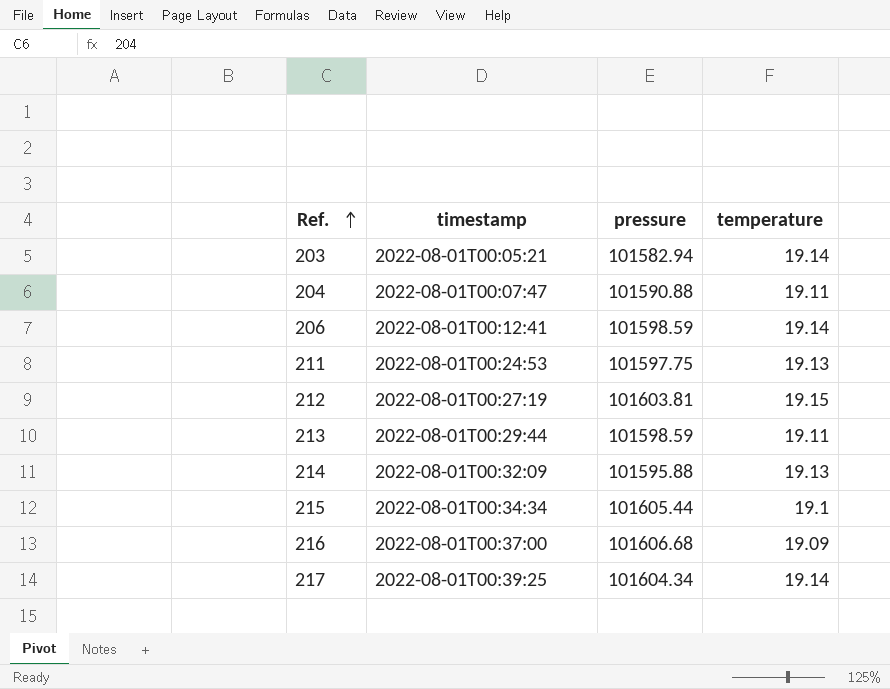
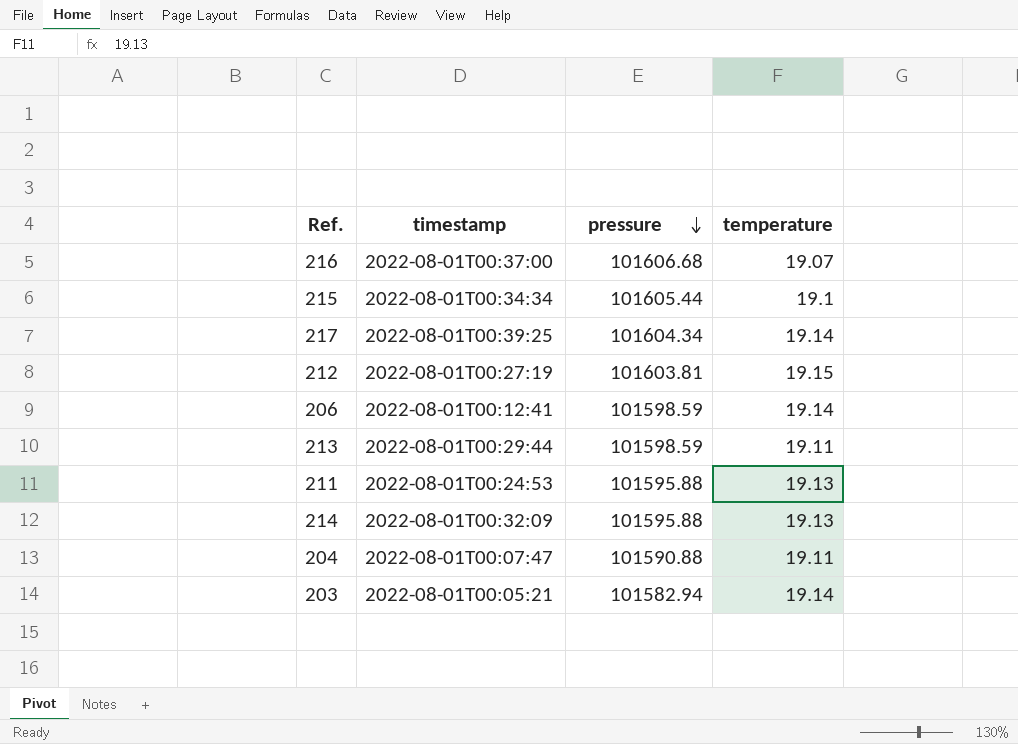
row order: Ref. ascending -> pressure descending
216 | temperature: 19.09 -> 19.07
211 | pressure: 101597.75 -> 101595.88

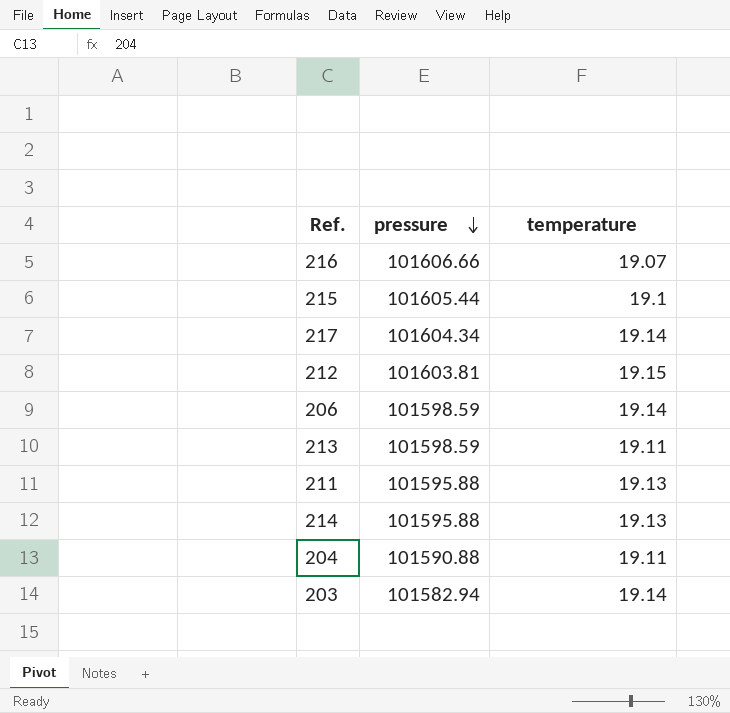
column timestamp | position: 2 -> none
216 | pressure: 101606.68 -> 101606.66

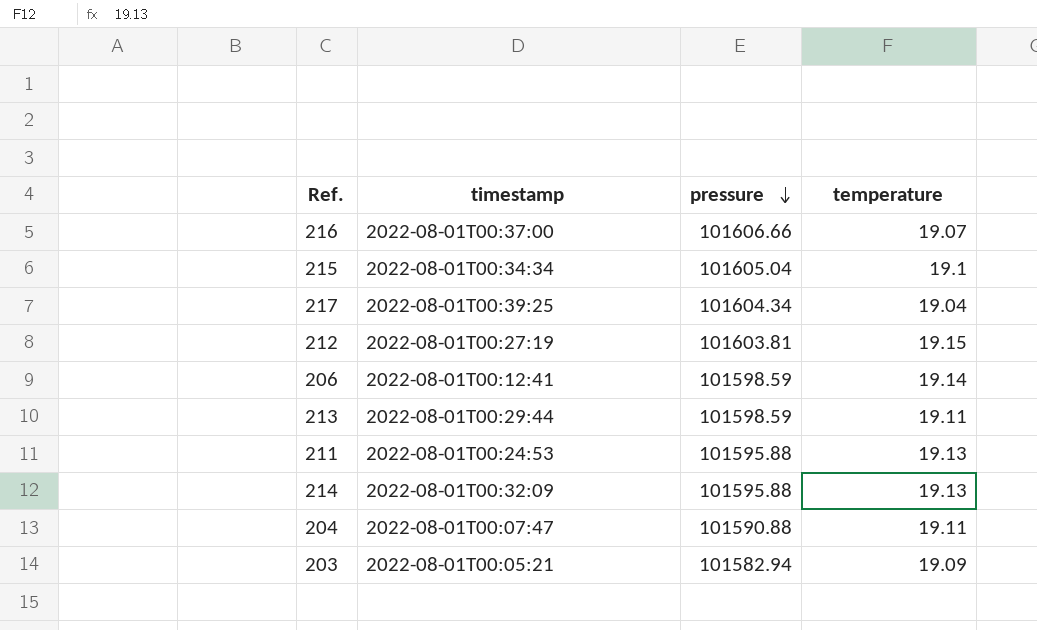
column timestamp | position: none -> 2
215 | pressure: 101605.44 -> 101605.04
217 | temperature: 19.14 -> 19.04
203 | temperature: 19.14 -> 19.09

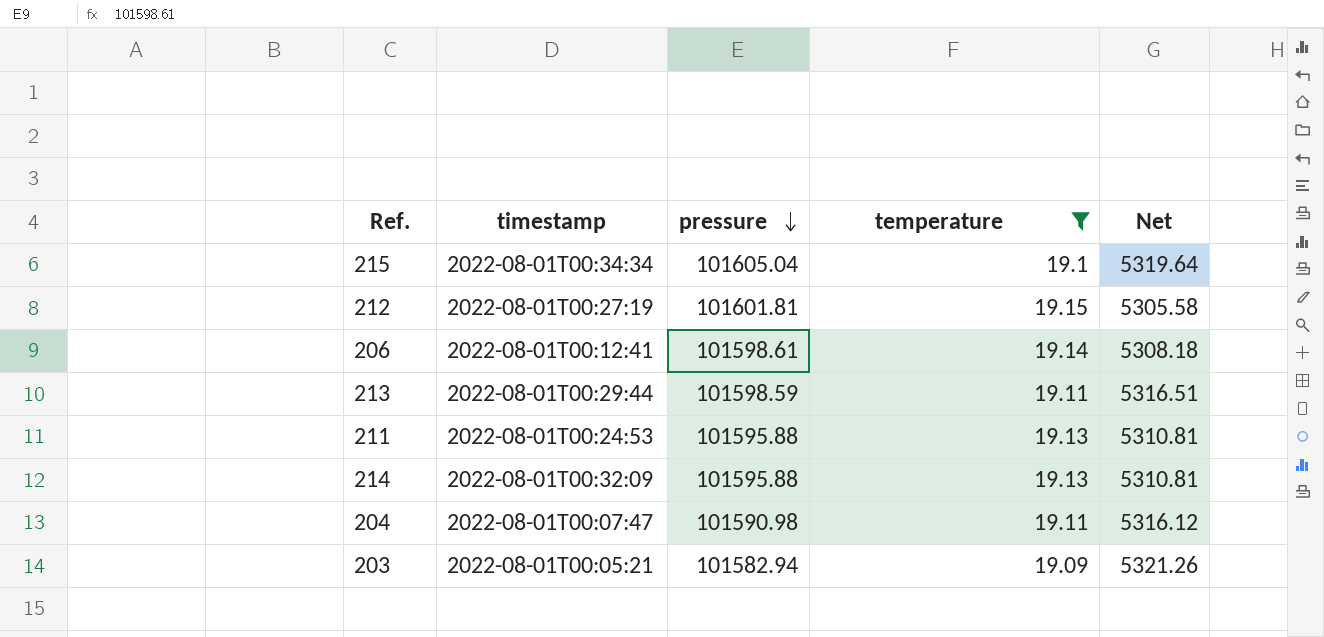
filter: none -> temperature >= 19.09
column Net | formula: none -> [pressure] / [temperature]
212 | pressure: 101603.81 -> 101601.81
206 | pressure: 101598.59 -> 101598.61
204 | pressure: 101590.88 -> 101590.98

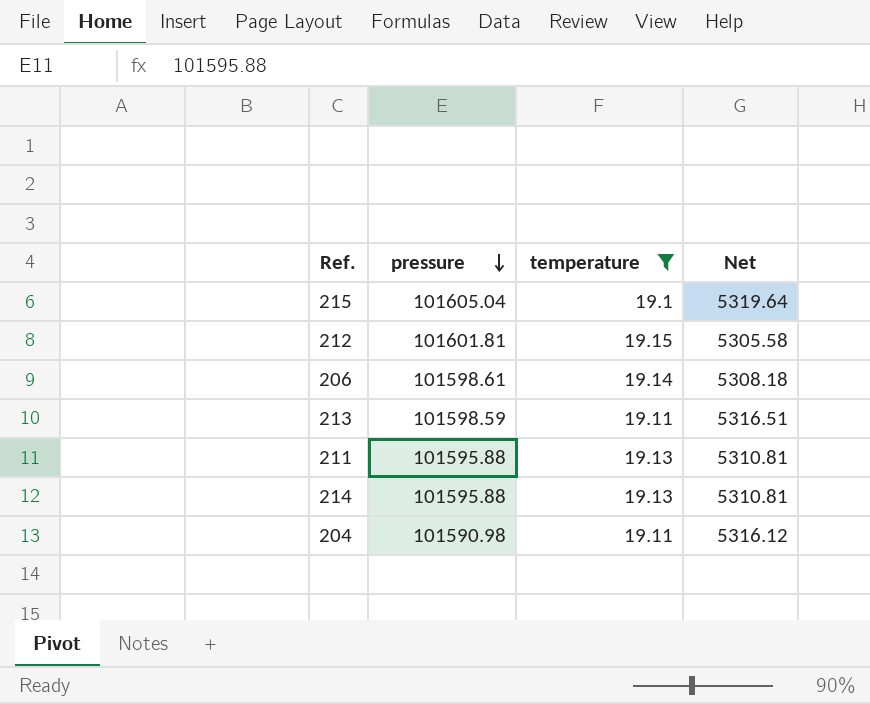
column timestamp | position: 2 -> none
row 203: 2022-08-01T00:05:21 | 101582.94 | 19.09 | 5321.26 -> none

